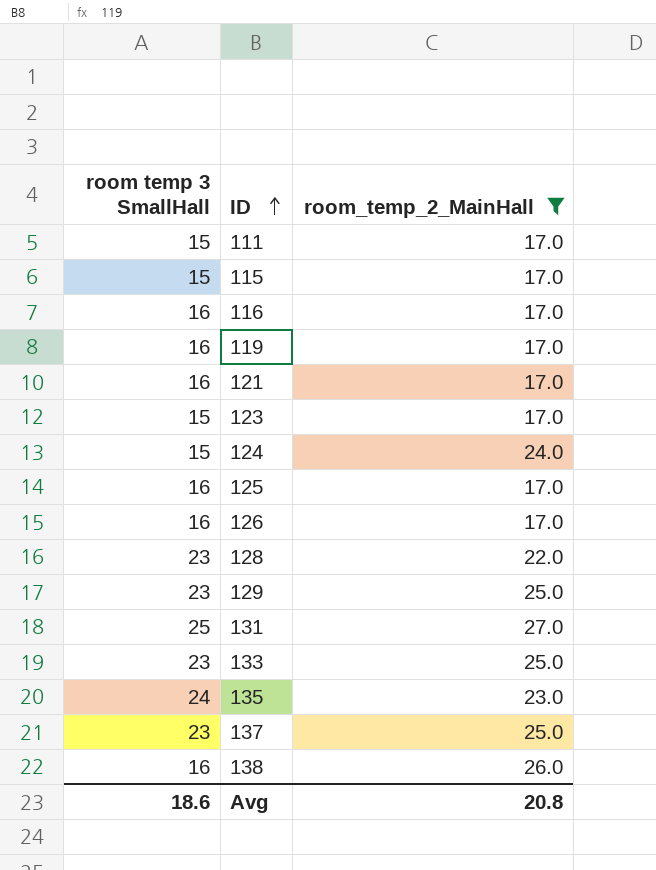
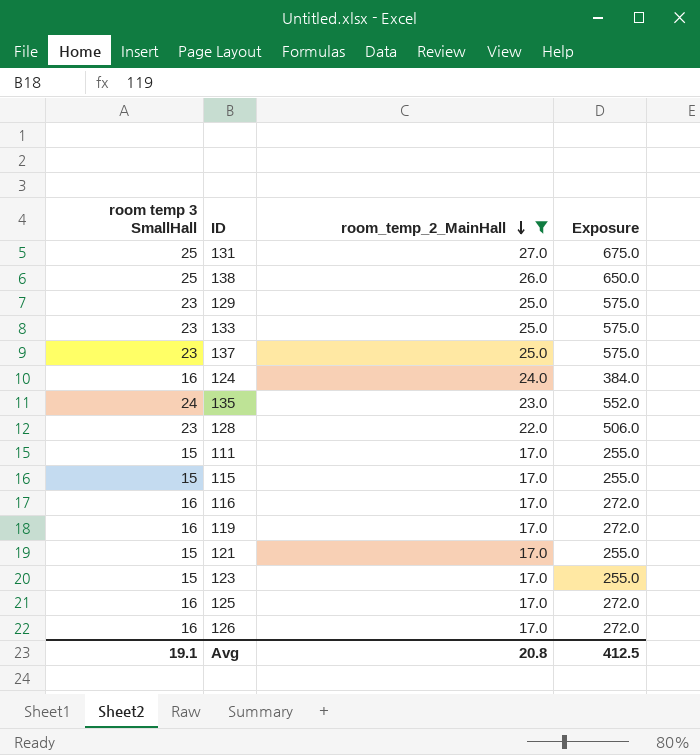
row order: ID ascending -> room_temp_2_MainHall descending
column Exposure | formula: none -> [room temp 3 SmallHall] * [room_temp_2_MainHall]
138 | room temp 3 SmallHall: 16 -> 25
124 | room temp 3 SmallHall: 15 -> 16
121 | room temp 3 SmallHall: 16 -> 15
Avg | room temp 3 SmallHall: 18.6 -> 19.1

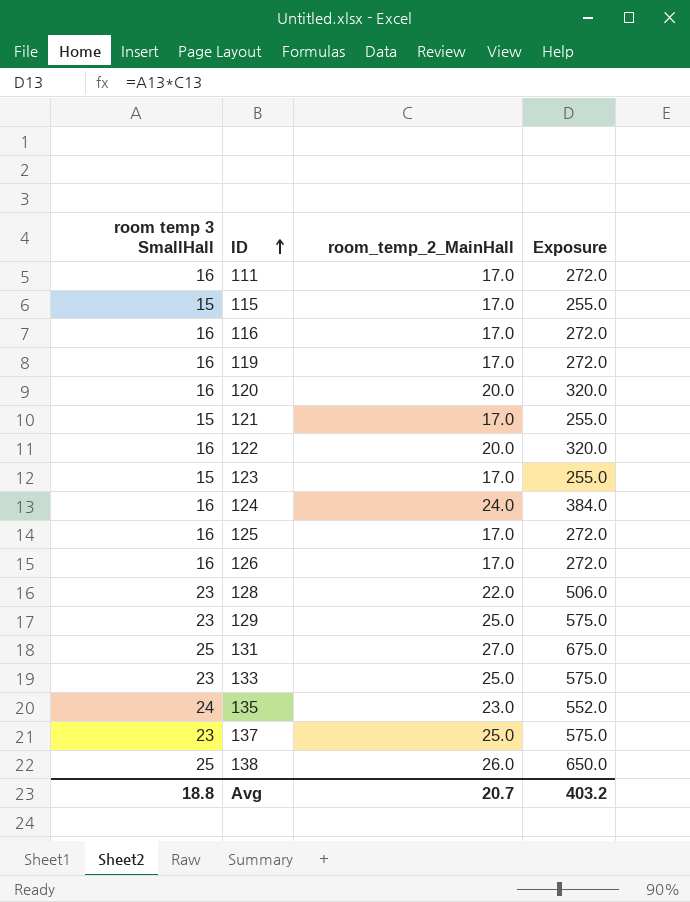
filter: room_temp_2_MainHall != 20.0 -> none
row order: room_temp_2_MainHall descending -> ID ascending
111 | room temp 3 SmallHall: 15 -> 16
111 | Exposure: 255.0 -> 272.0
Avg | room temp 3 SmallHall: 19.1 -> 18.8
Avg | room_temp_2_MainHall: 20.8 -> 20.7
Avg | Exposure: 412.5 -> 403.2

